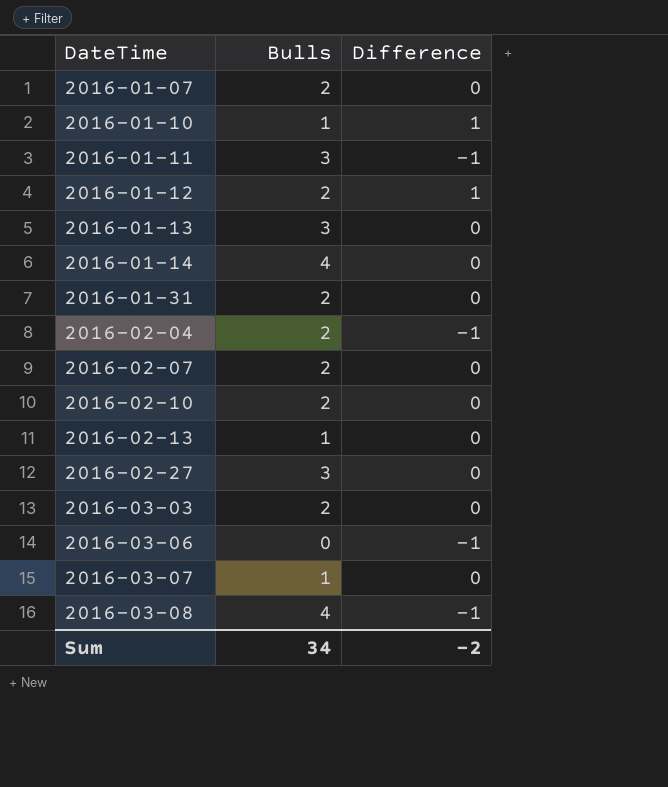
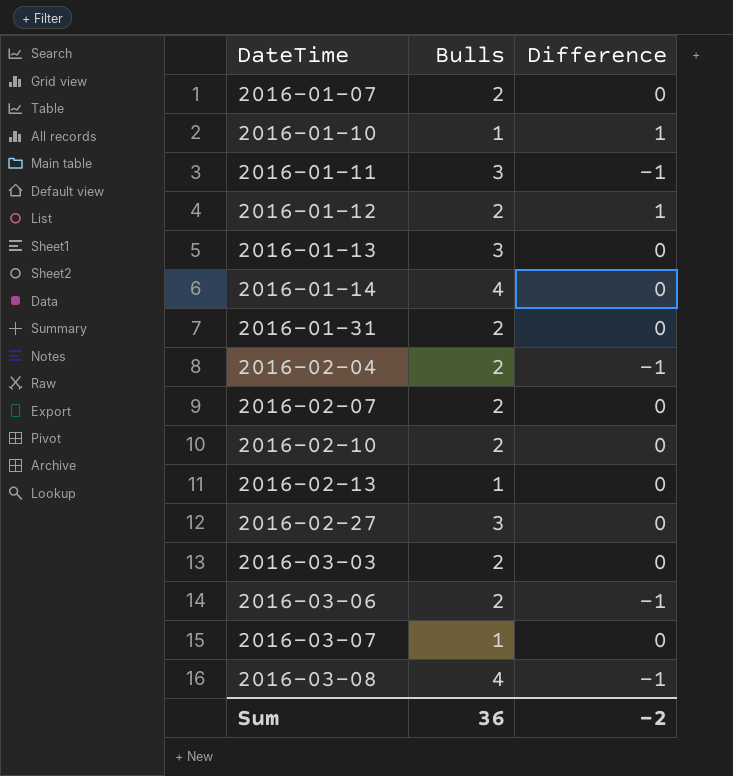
2016-03-06 | Bulls: 0 -> 2
Sum | Bulls: 34 -> 36

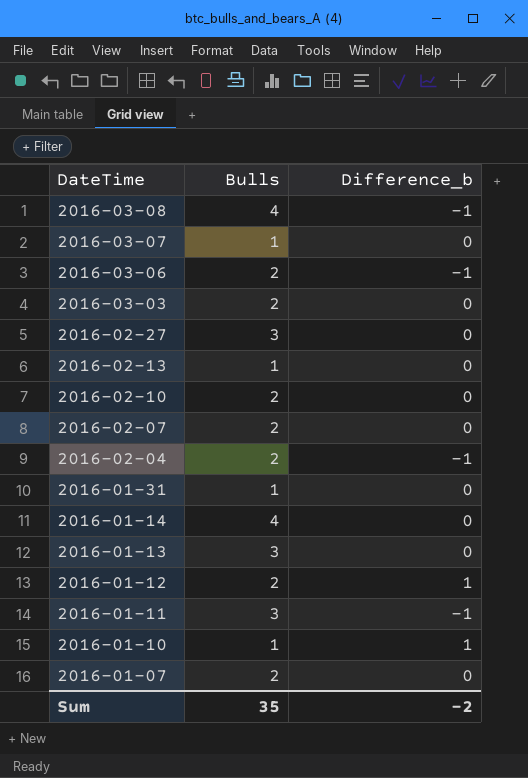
row order: DateTime ascending -> DateTime descending
column name: Difference -> Difference_b
2016-01-31 | Bulls: 2 -> 1
Sum | Bulls: 36 -> 35

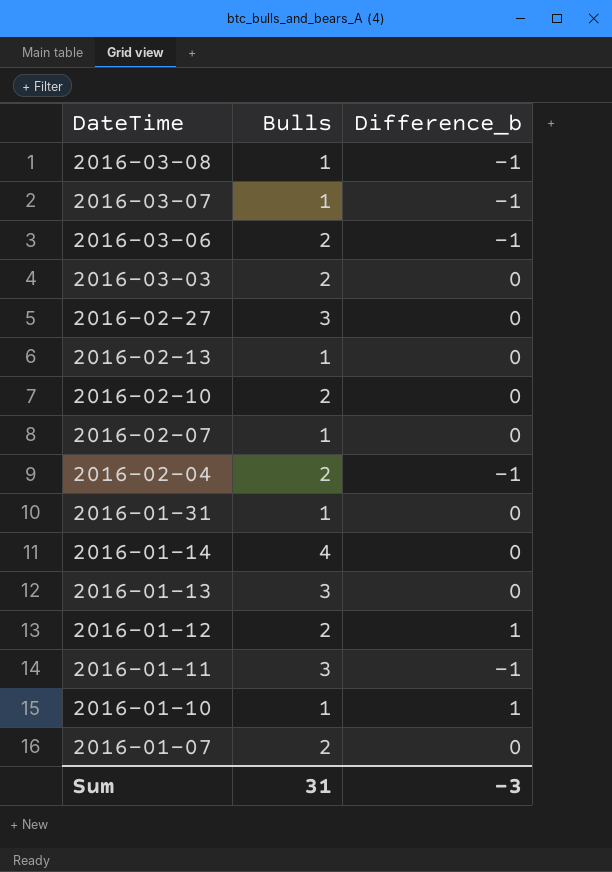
2016-03-08 | Bulls: 4 -> 1
2016-03-07 | Difference_b: 0 -> -1
2016-02-07 | Bulls: 2 -> 1
Sum | Bulls: 35 -> 31
Sum | Difference_b: -2 -> -3

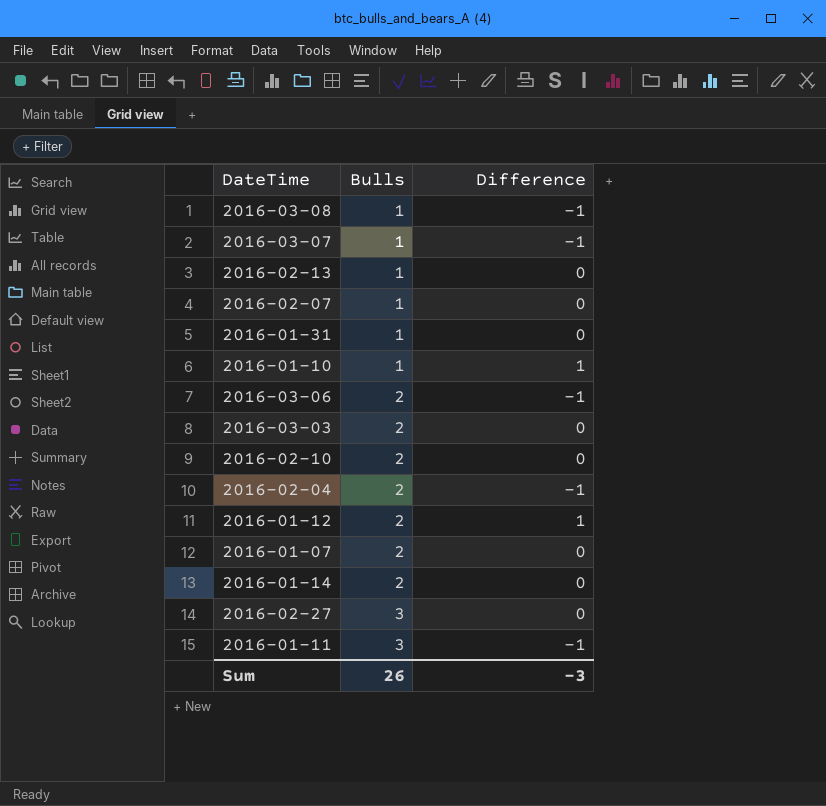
row order: DateTime descending -> Bulls ascending
column name: Difference_b -> Difference
row 2016-01-13: 3 | 0 -> none
2016-01-14 | Bulls: 4 -> 2
Sum | Bulls: 31 -> 26

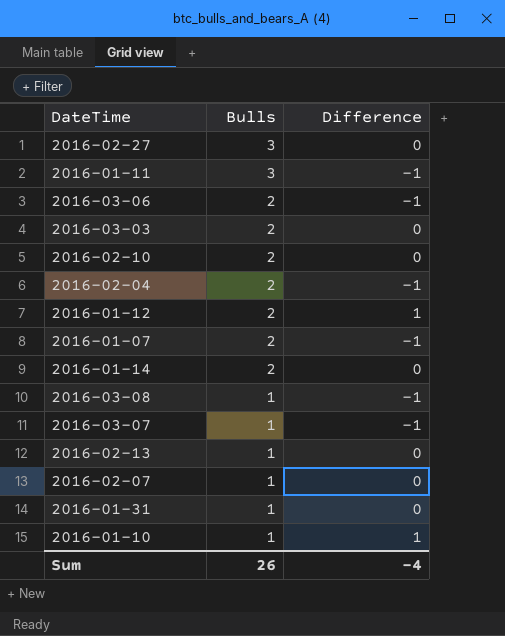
row order: Bulls ascending -> Bulls descending
2016-01-07 | Difference: 0 -> -1
Sum | Difference: -3 -> -4

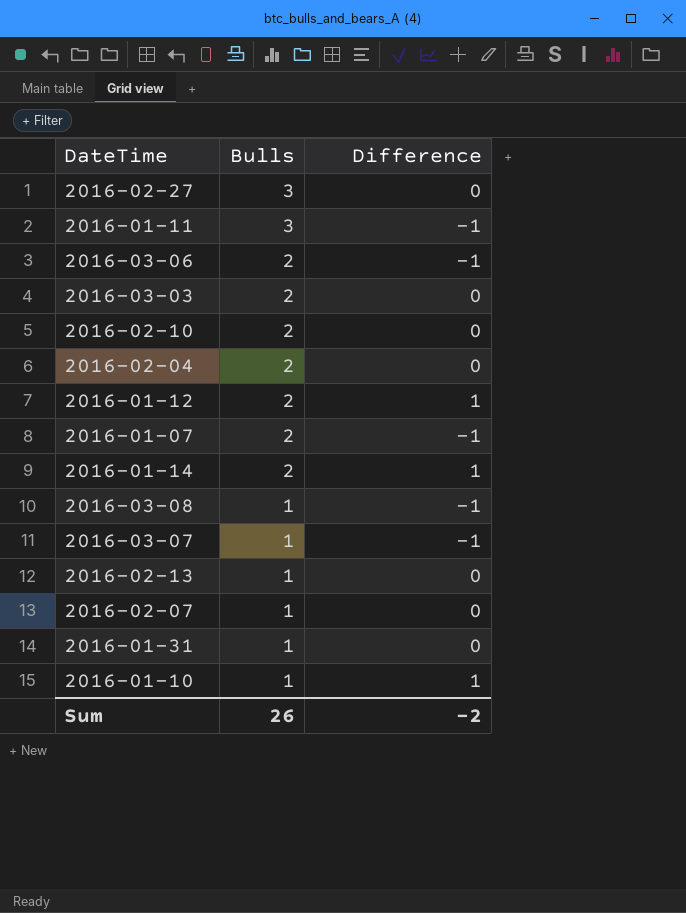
2016-02-04 | Difference: -1 -> 0
2016-01-14 | Difference: 0 -> 1
Sum | Difference: -4 -> -2

